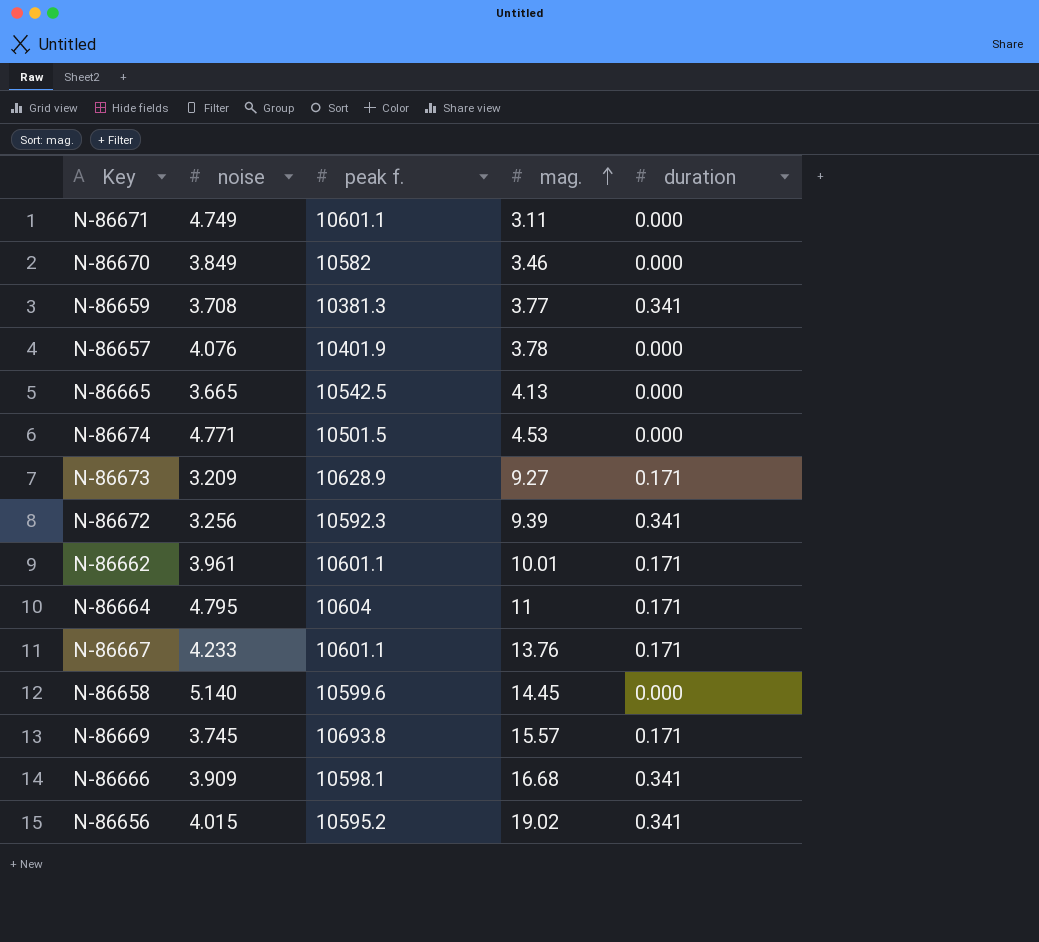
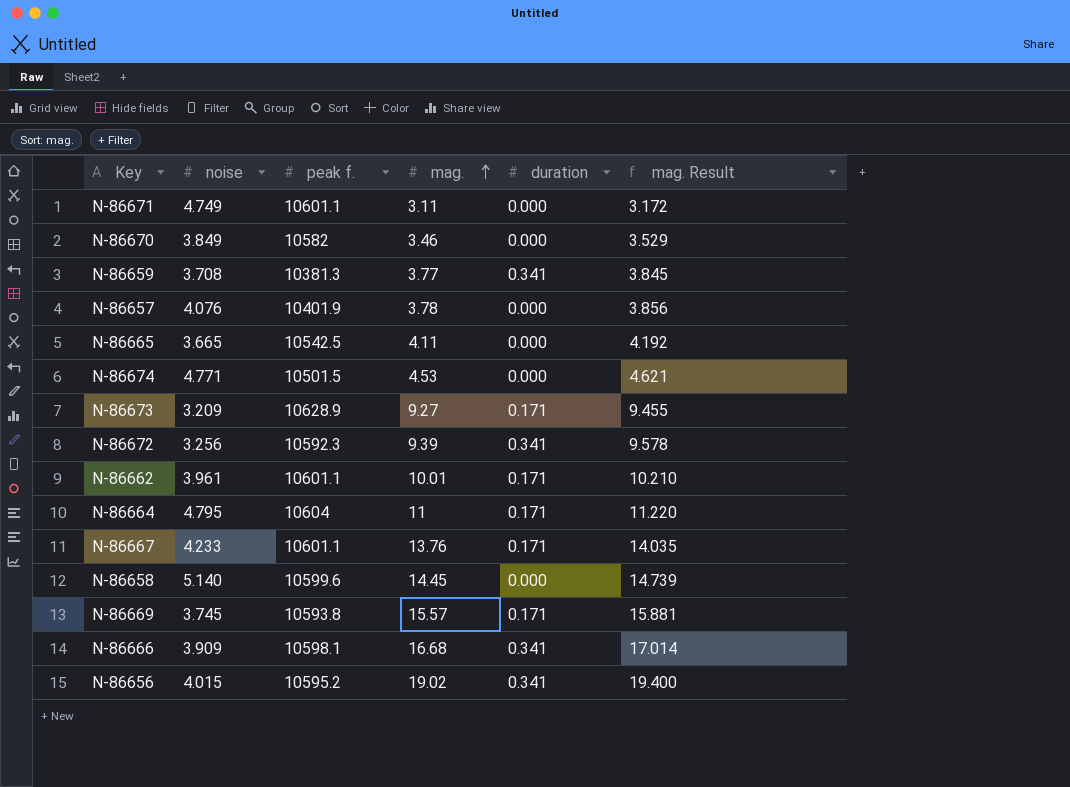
column mag. Result | formula: none -> [mag.] * 1.02
N-86665 | mag.: 4.13 -> 4.11
N-86669 | peak f.: 10693.8 -> 10593.8

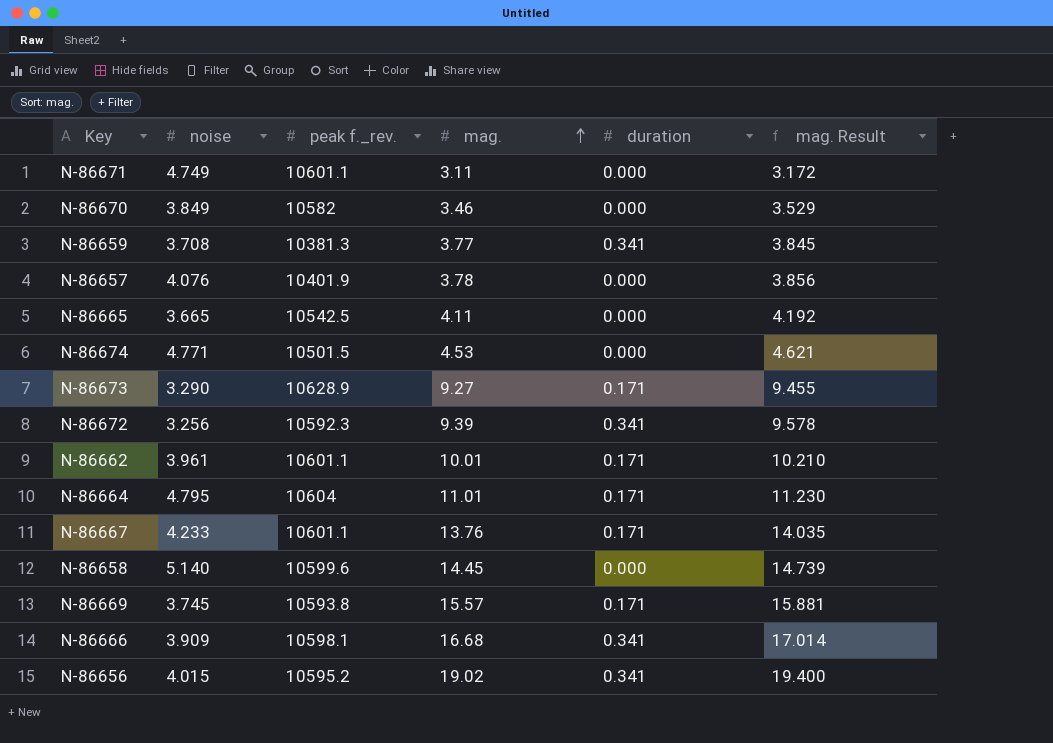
column name: peak f. -> peak f._rev.
N-86673 | noise: 3.209 -> 3.290
N-86664 | mag.: 11 -> 11.01
N-86664 | mag. Result: 11.220 -> 11.230

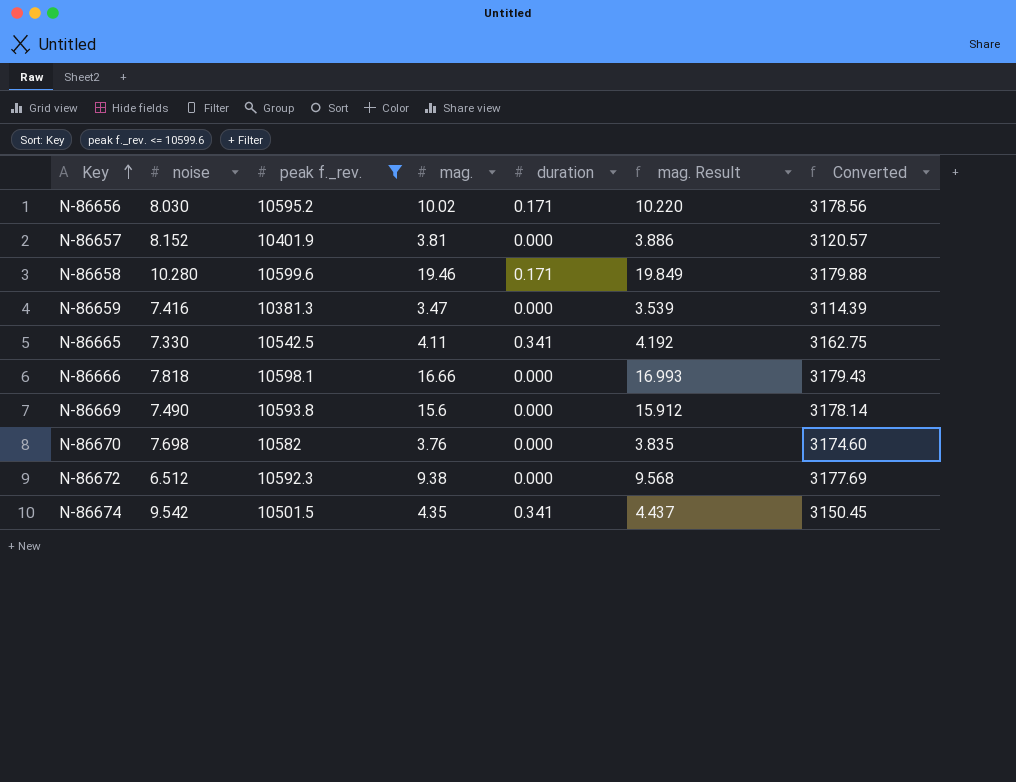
filter: none -> peak f._rev. <= 10599.6
row order: mag. ascending -> Key ascending
column Converted | formula: none -> [peak f._rev.] * 0.3
N-86656 | noise: 4.015 -> 8.030
N-86656 | mag.: 19.02 -> 10.02
N-86656 | duration: 0.341 -> 0.171
N-86656 | mag. Result: 19.400 -> 10.220
N-86657 | noise: 4.076 -> 8.152
N-86657 | mag.: 3.78 -> 3.81
N-86657 | mag. Result: 3.856 -> 3.886
N-86658 | noise: 5.140 -> 10.280
N-86658 | mag.: 14.45 -> 19.46
N-86658 | duration: 0.000 -> 0.171
N-86658 | mag. Result: 14.739 -> 19.849
N-86659 | noise: 3.708 -> 7.416
N-86659 | mag.: 3.77 -> 3.47
N-86659 | duration: 0.341 -> 0.000
N-86659 | mag. Result: 3.845 -> 3.539
N-86665 | noise: 3.665 -> 7.330
N-86665 | duration: 0.000 -> 0.341
N-86666 | noise: 3.909 -> 7.818
N-86666 | mag.: 16.68 -> 16.66
N-86666 | duration: 0.341 -> 0.000
N-86666 | mag. Result: 17.014 -> 16.993
N-86669 | noise: 3.745 -> 7.490
N-86669 | mag.: 15.57 -> 15.6
N-86669 | duration: 0.171 -> 0.000
N-86669 | mag. Result: 15.881 -> 15.912
N-86670 | noise: 3.849 -> 7.698
N-86670 | mag.: 3.46 -> 3.76
N-86670 | mag. Result: 3.529 -> 3.835
N-86672 | noise: 3.256 -> 6.512
N-86672 | mag.: 9.39 -> 9.38
N-86672 | duration: 0.341 -> 0.000
N-86672 | mag. Result: 9.578 -> 9.568
N-86674 | noise: 4.771 -> 9.542
N-86674 | mag.: 4.53 -> 4.35
N-86674 | duration: 0.000 -> 0.341
N-86674 | mag. Result: 4.621 -> 4.437

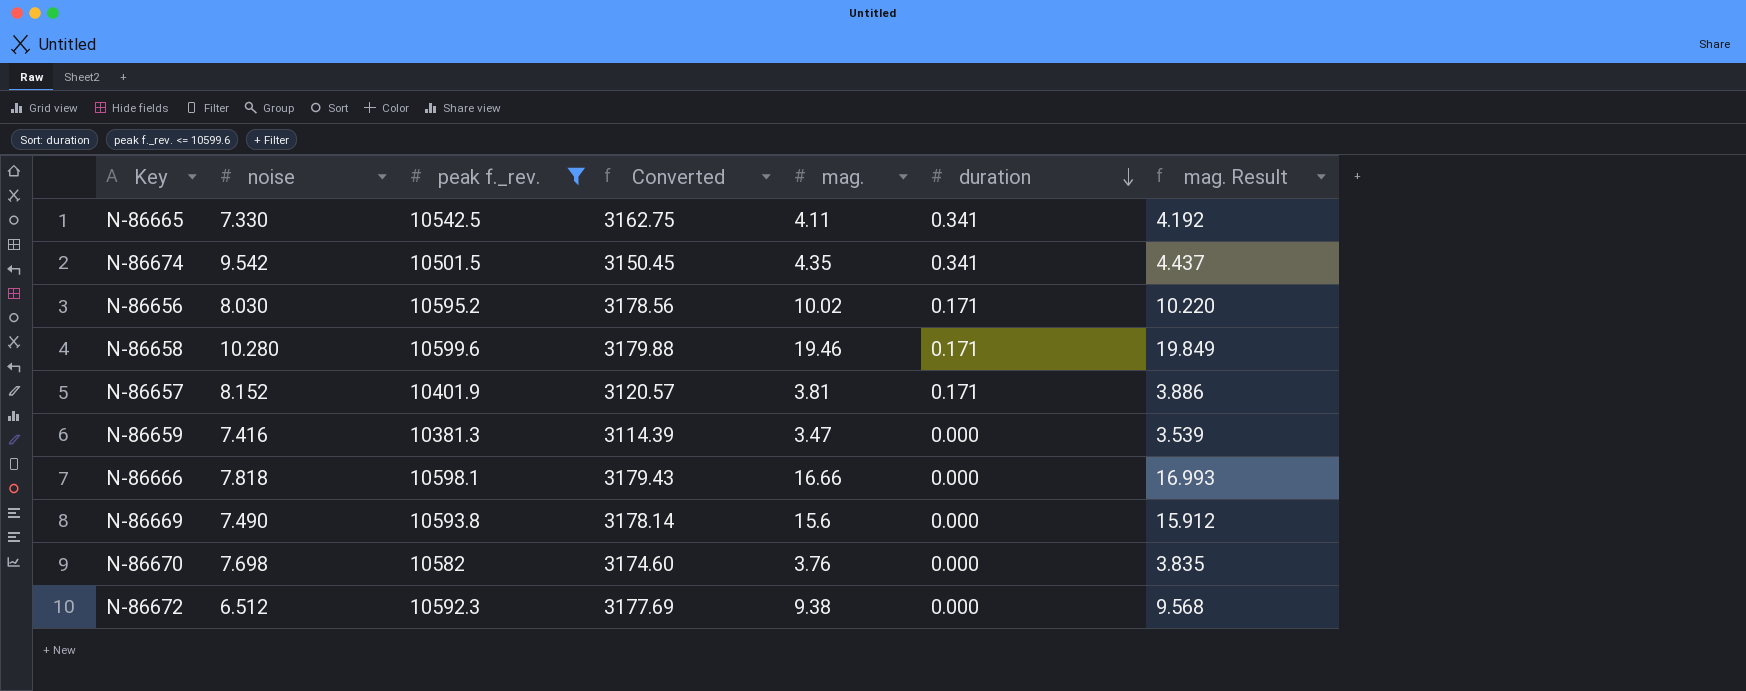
row order: Key ascending -> duration descending
column Converted | position: 7 -> 4
N-86657 | duration: 0.000 -> 0.171

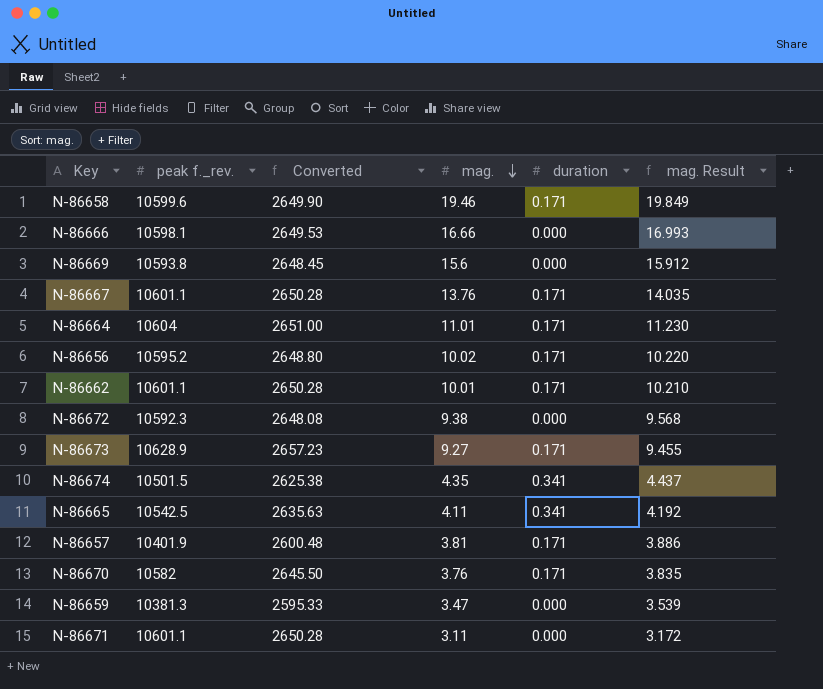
filter: peak f._rev. <= 10599.6 -> none
row order: duration descending -> mag. descending
column noise | position: 2 -> none
column Converted | formula: [peak f._rev.] * 0.3 -> [peak f._rev.] * 0.25
N-86670 | duration: 0.000 -> 0.171

